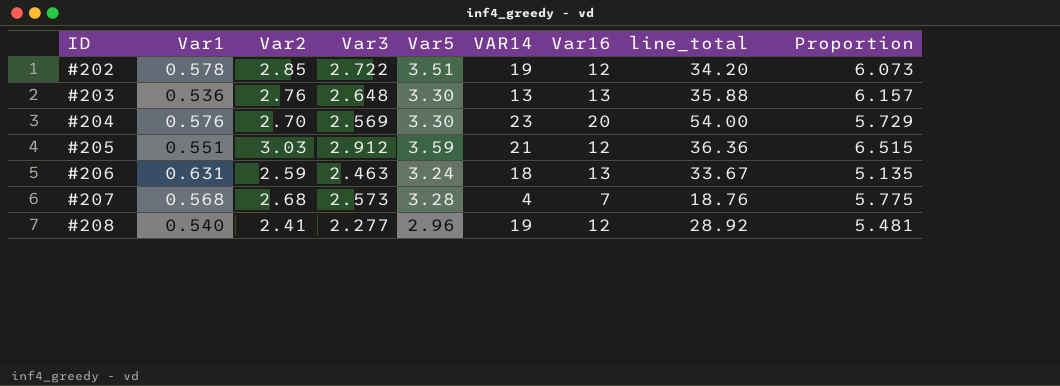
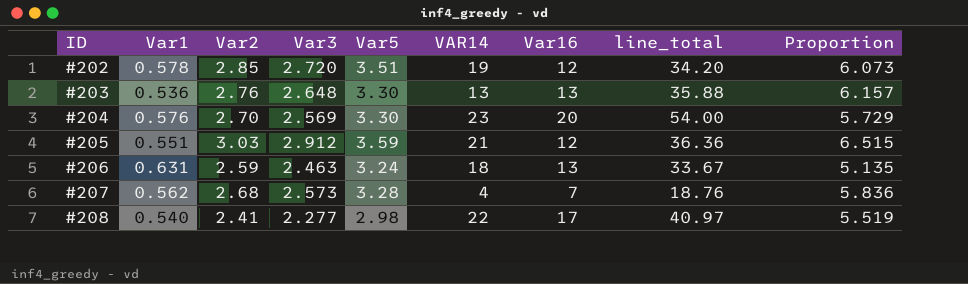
#202 | Var3: 2.722 -> 2.720
#207 | Var1: 0.568 -> 0.562
#207 | Proportion: 5.775 -> 5.836
#208 | Var5: 2.96 -> 2.98
#208 | VAR14: 19 -> 22
#208 | Var16: 12 -> 17
#208 | line_total: 28.92 -> 40.97
#208 | Proportion: 5.481 -> 5.519

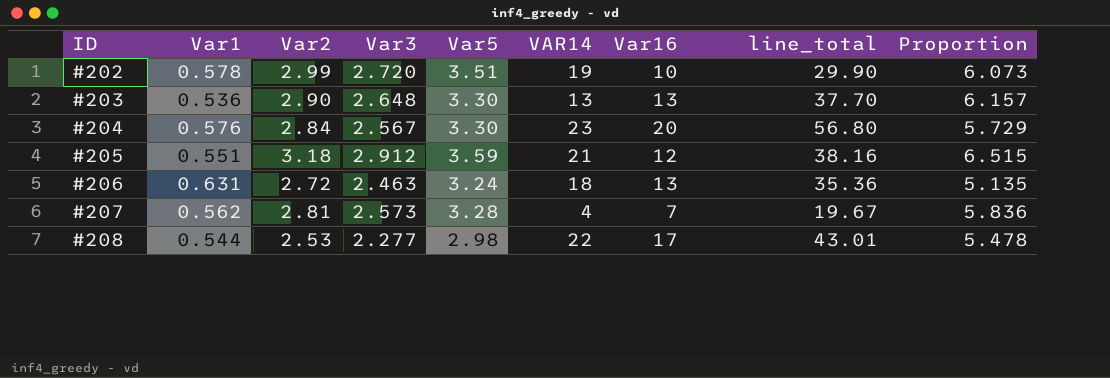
#202 | Var2: 2.85 -> 2.99
#202 | Var16: 12 -> 10
#202 | line_total: 34.20 -> 29.90
#203 | Var2: 2.76 -> 2.90
#203 | line_total: 35.88 -> 37.70
#204 | Var2: 2.70 -> 2.84
#204 | Var3: 2.569 -> 2.567
#204 | line_total: 54.00 -> 56.80
#205 | Var2: 3.03 -> 3.18
#205 | line_total: 36.36 -> 38.16
#206 | Var2: 2.59 -> 2.72
#206 | line_total: 33.67 -> 35.36
#207 | Var2: 2.68 -> 2.81
#207 | line_total: 18.76 -> 19.67
#208 | Var1: 0.540 -> 0.544
#208 | Var2: 2.41 -> 2.53
#208 | line_total: 40.97 -> 43.01
#208 | Proportion: 5.519 -> 5.478

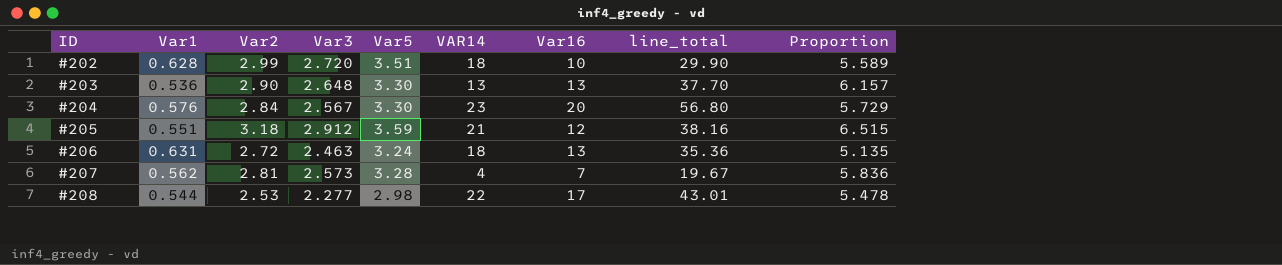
#202 | Var1: 0.578 -> 0.628
#202 | VAR14: 19 -> 18
#202 | Proportion: 6.073 -> 5.589

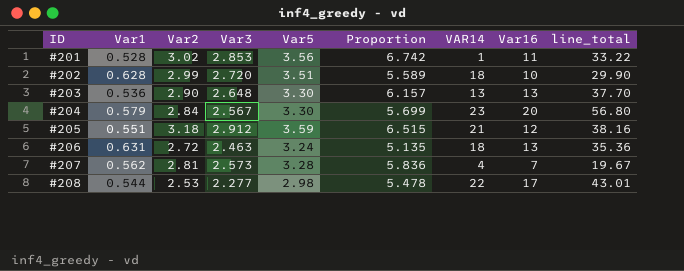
column Proportion | position: 9 -> 6
row #201: none -> 0.528 | 3.02 | 2.853 | 3.56 | 6.742 | 1 | 11 | 33.22
#204 | Var1: 0.576 -> 0.579
#204 | Proportion: 5.729 -> 5.699

